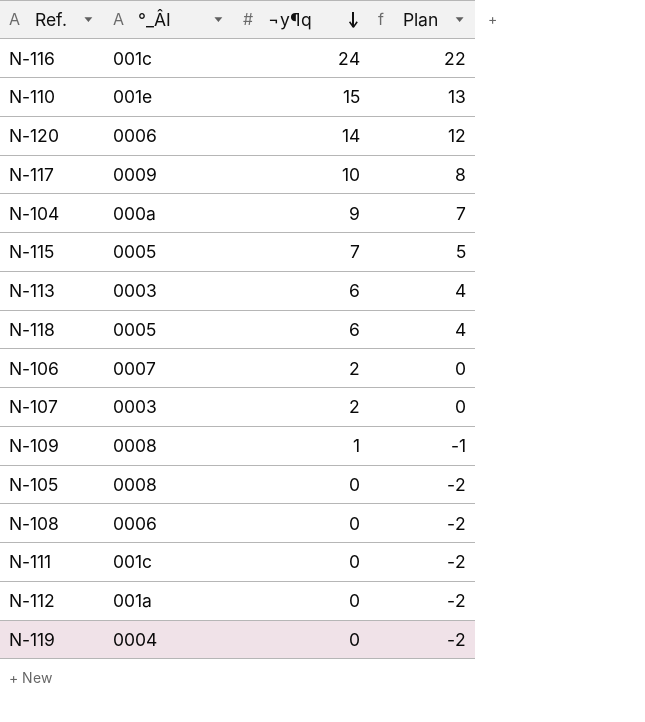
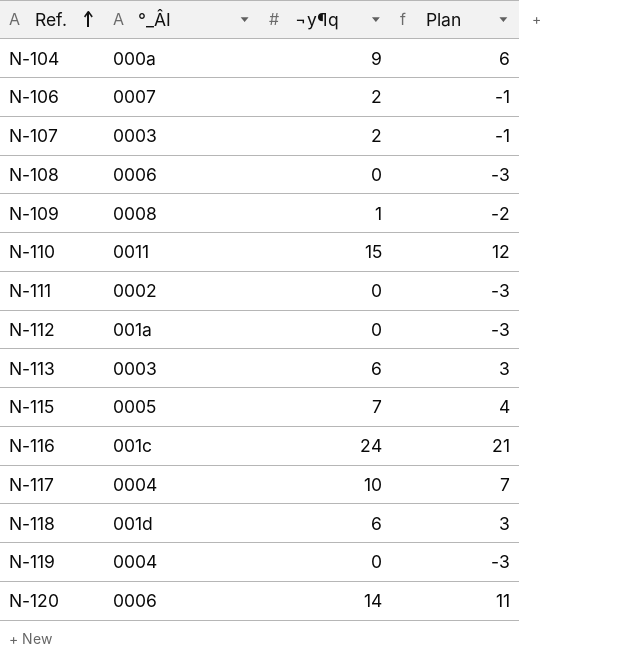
row order: ¬y¶q descending -> Ref. ascending
column Plan | formula: [¬y¶q] - 2 -> [¬y¶q] - 3
row N-105: 0008 | 0 | -2 -> none
N-110 | °_ÂI: 001e -> 0011
N-111 | °_ÂI: 001c -> 0002
N-117 | °_ÂI: 0009 -> 0004
N-118 | °_ÂI: 0005 -> 001d

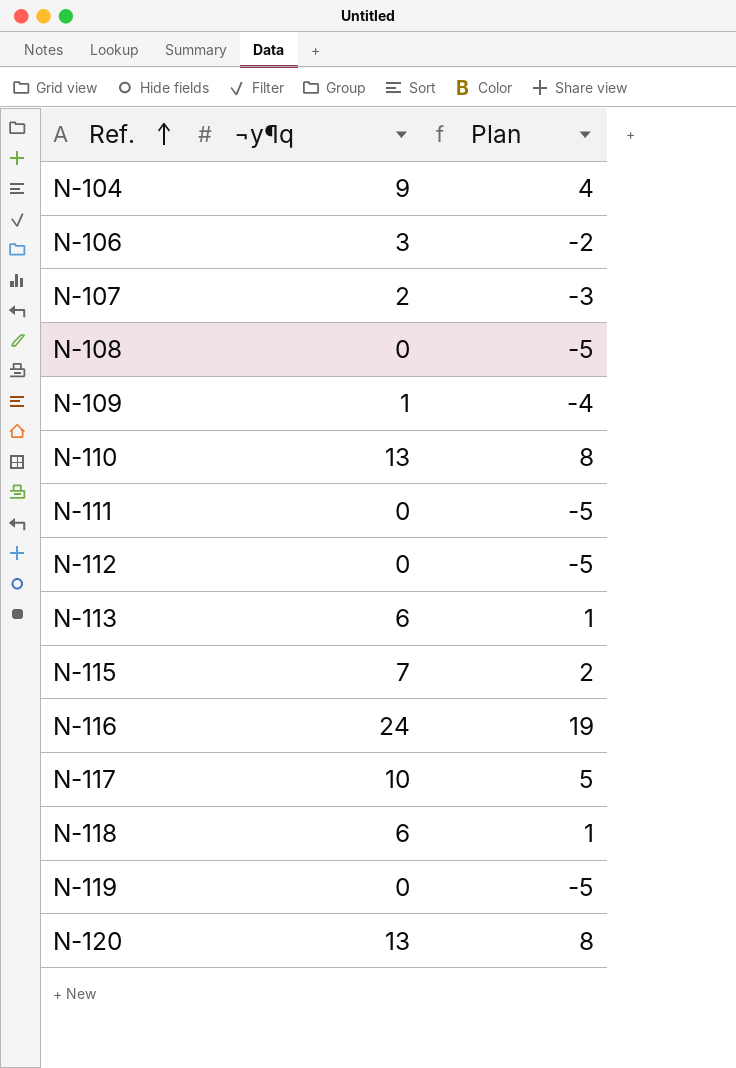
column °_ÂI | position: 2 -> none
column Plan | formula: [¬y¶q] - 3 -> [¬y¶q] - 5
N-106 | ¬y¶q: 2 -> 3
N-110 | ¬y¶q: 15 -> 13
N-120 | ¬y¶q: 14 -> 13

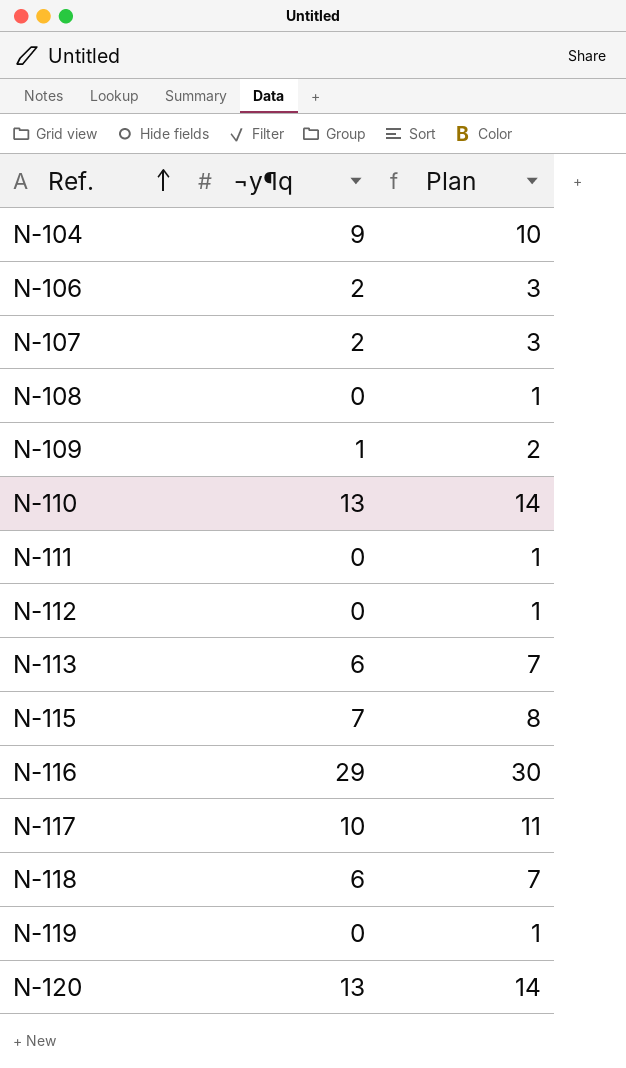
column Plan | formula: [¬y¶q] - 5 -> [¬y¶q] + 1
N-106 | ¬y¶q: 3 -> 2
N-116 | ¬y¶q: 24 -> 29

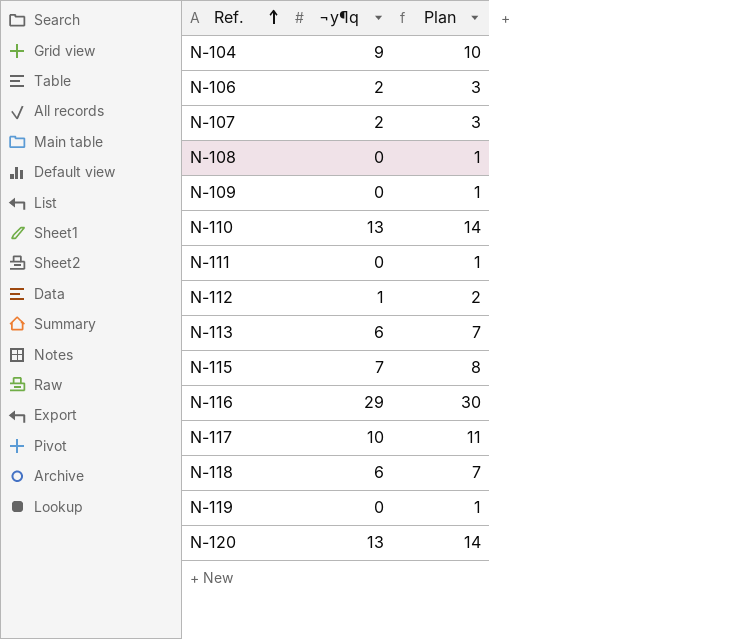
N-109 | ¬y¶q: 1 -> 0
N-109 | Plan: 2 -> 1
N-112 | ¬y¶q: 0 -> 1
N-112 | Plan: 1 -> 2

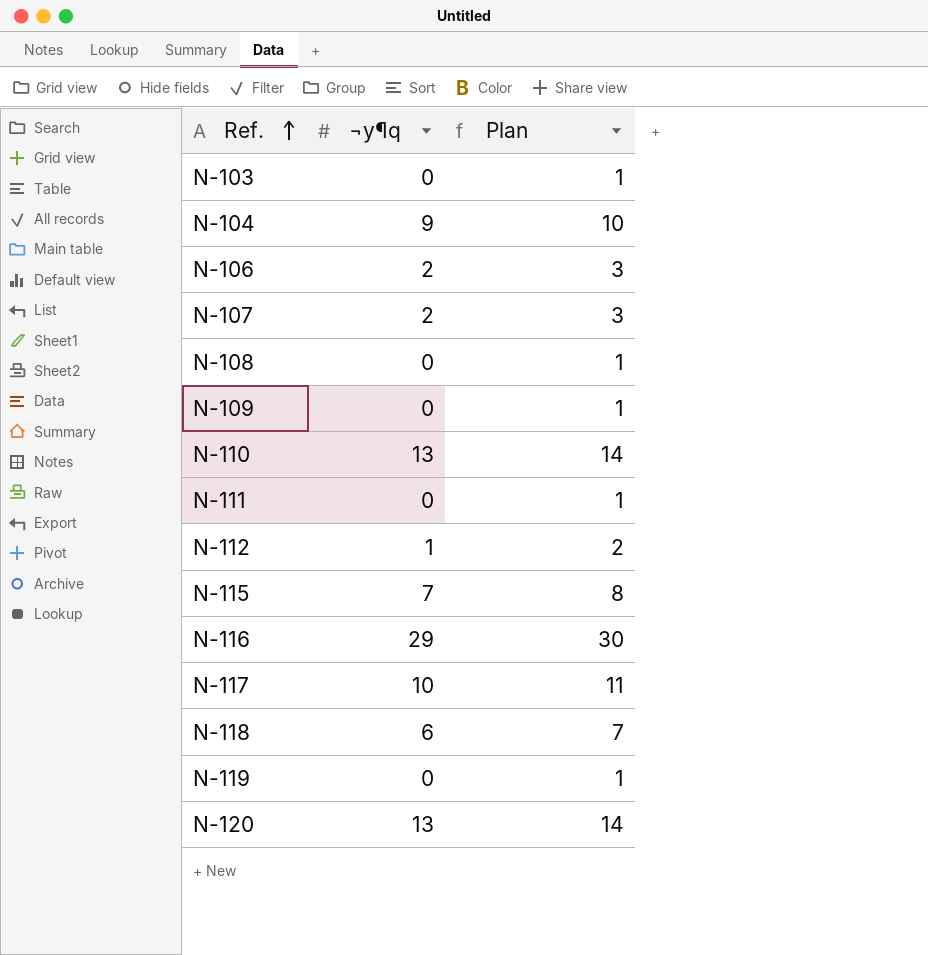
row N-113: 6 | 7 -> none
row N-103: none -> 0 | 1

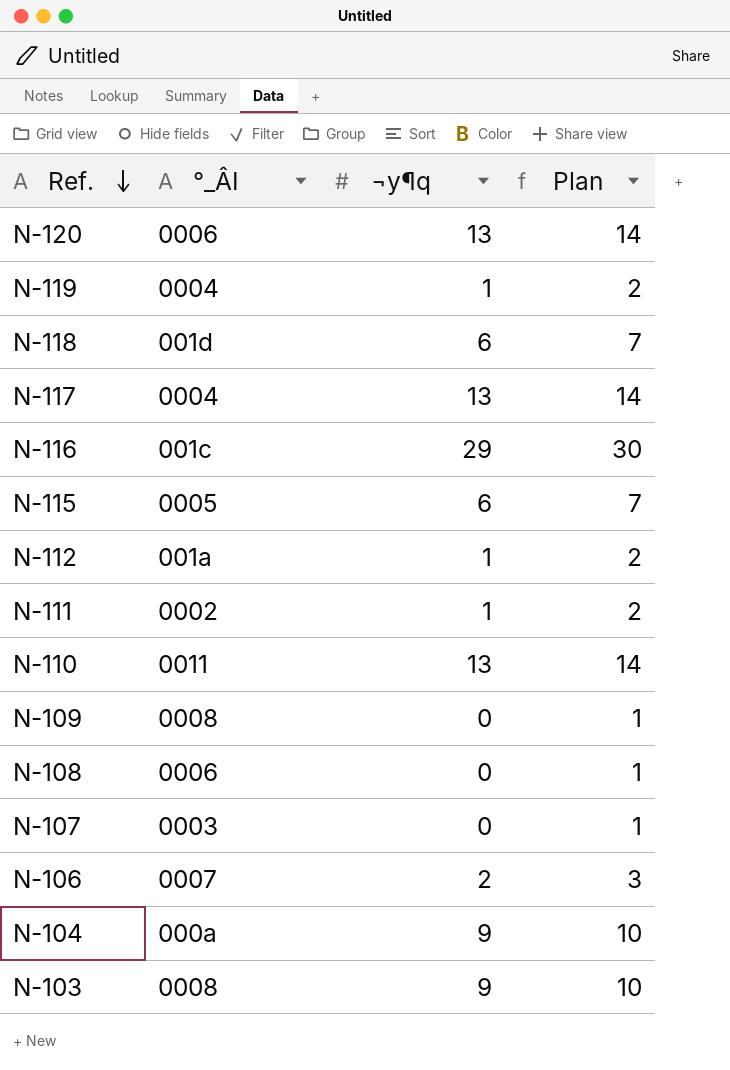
row order: Ref. ascending -> Ref. descending
column °_ÂI | position: none -> 2
N-119 | ¬y¶q: 0 -> 1
N-119 | Plan: 1 -> 2
N-117 | ¬y¶q: 10 -> 13
N-117 | Plan: 11 -> 14
N-115 | ¬y¶q: 7 -> 6
N-115 | Plan: 8 -> 7
N-111 | ¬y¶q: 0 -> 1
N-111 | Plan: 1 -> 2
N-107 | ¬y¶q: 2 -> 0
N-107 | Plan: 3 -> 1
N-103 | ¬y¶q: 0 -> 9
N-103 | Plan: 1 -> 10

